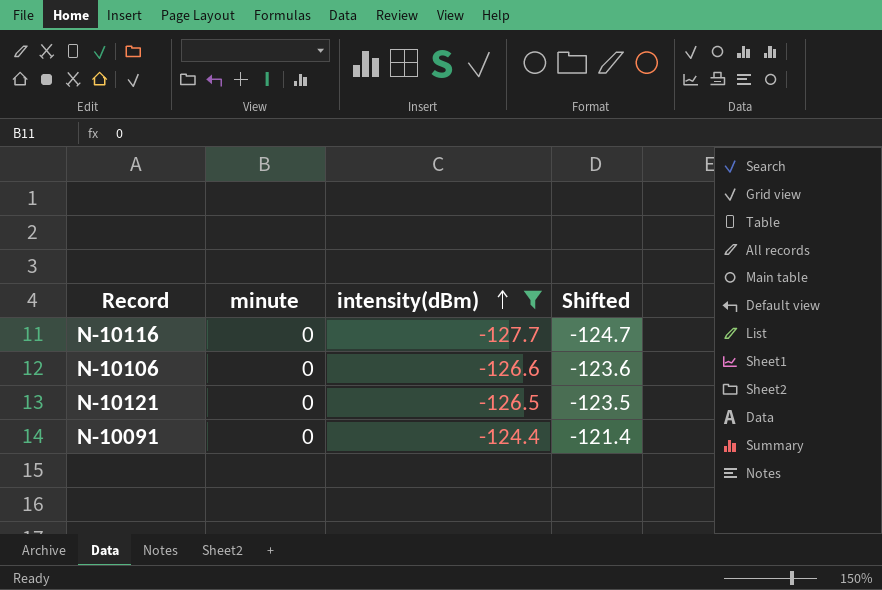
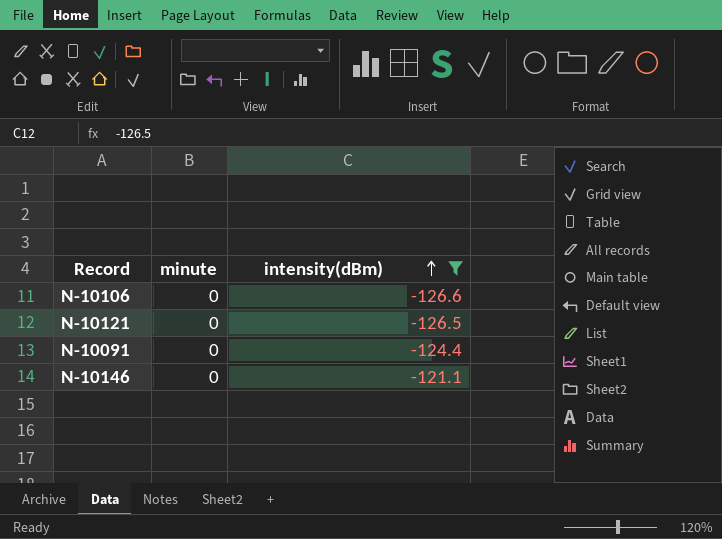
column Shifted | formula: [intensity(dBm)] + 3 -> none
row N-10116: 0 | -127.7 | -124.7 -> none
row N-10146: none -> 0 | -121.1

